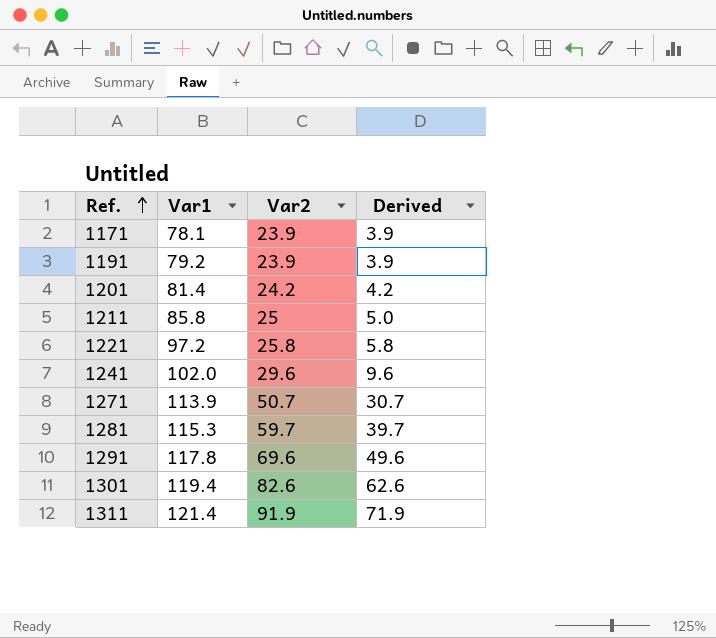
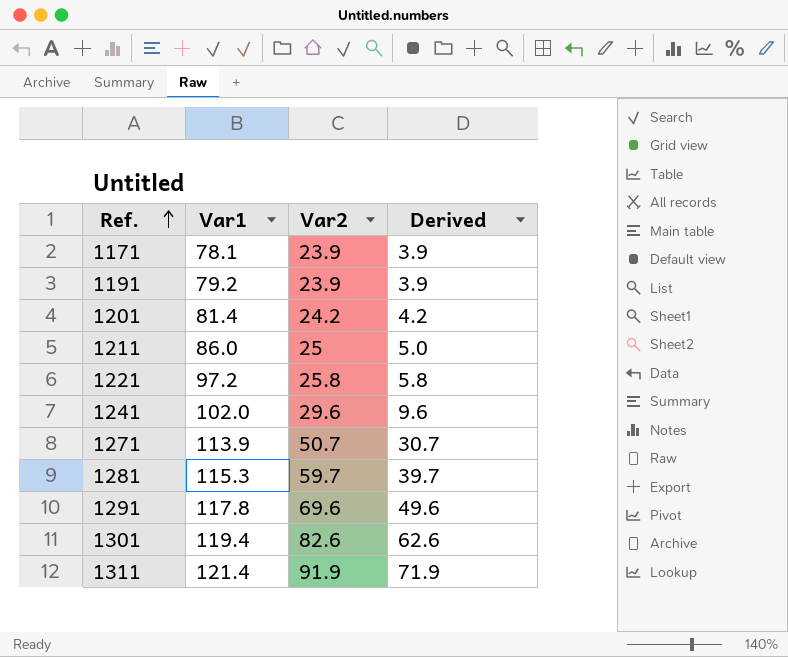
1211 | Var1: 85.8 -> 86.0

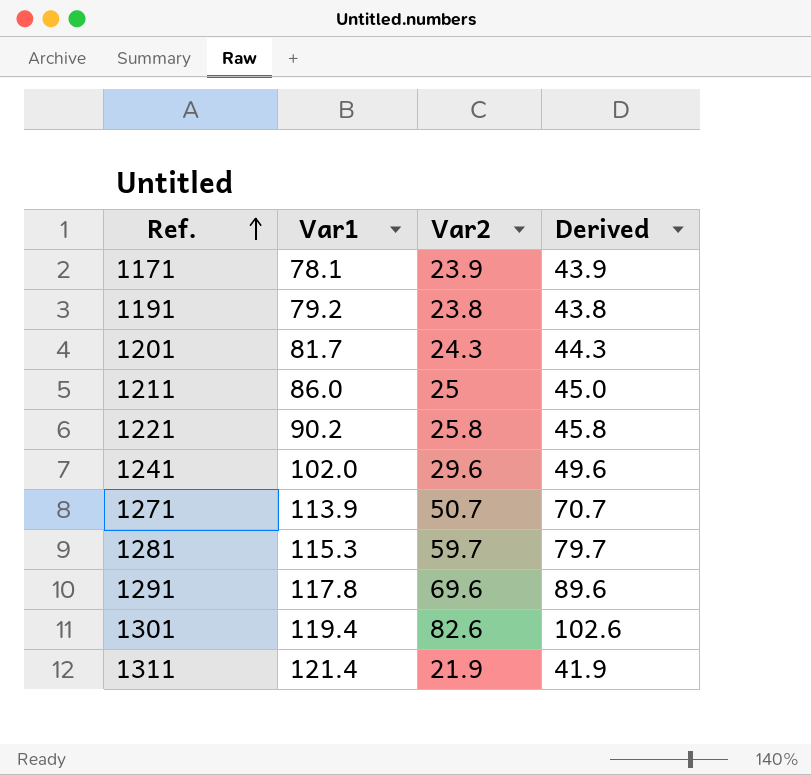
column Derived | formula: [Var2] - 20 -> [Var2] + 20
1191 | Var2: 23.9 -> 23.8
1201 | Var1: 81.4 -> 81.7
1201 | Var2: 24.2 -> 24.3
1221 | Var1: 97.2 -> 90.2
1311 | Var2: 91.9 -> 21.9

